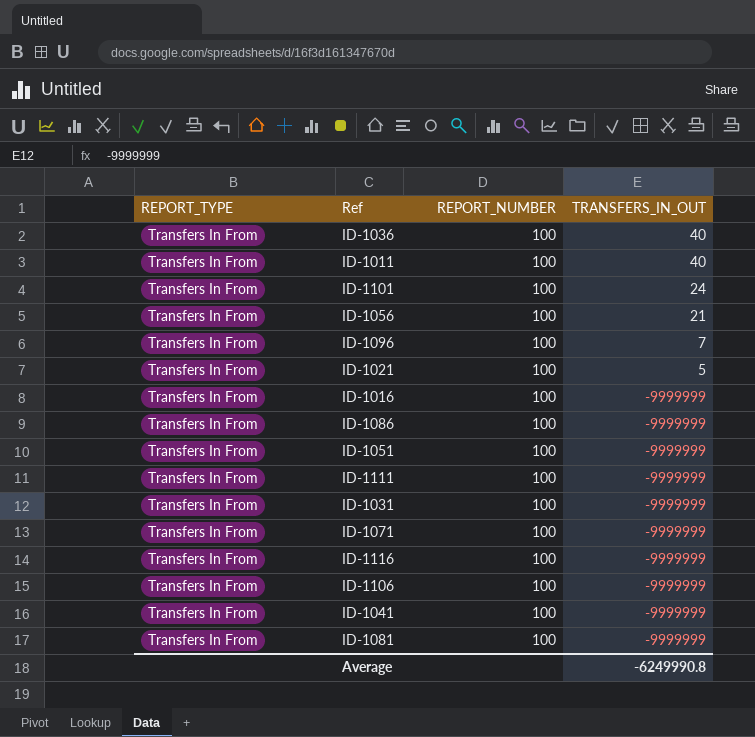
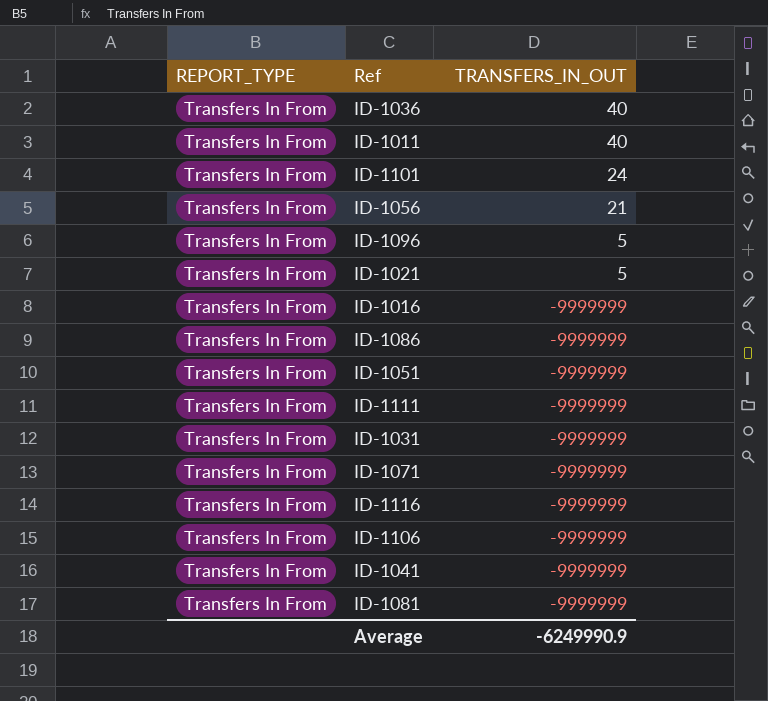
column REPORT_NUMBER | position: 3 -> none
ID-1096 | TRANSFERS_IN_OUT: 7 -> 5
Average | TRANSFERS_IN_OUT: -6249990.8 -> -6249990.9

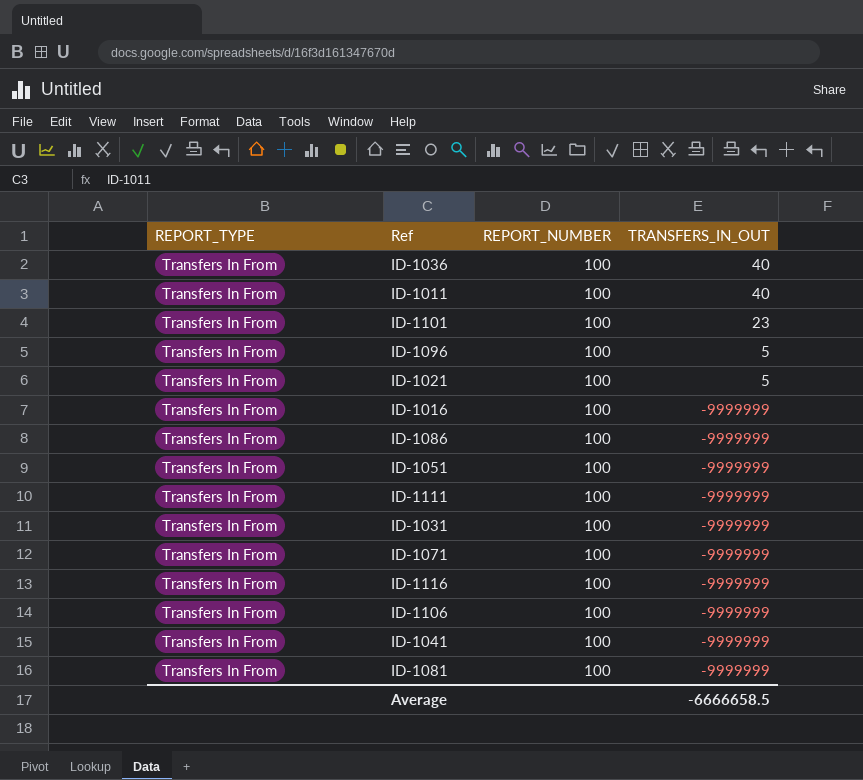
column REPORT_NUMBER | position: none -> 3
row ID-1056: Transfers In From | 21 -> none
ID-1101 | TRANSFERS_IN_OUT: 24 -> 23
Average | TRANSFERS_IN_OUT: -6249990.9 -> -6666658.5

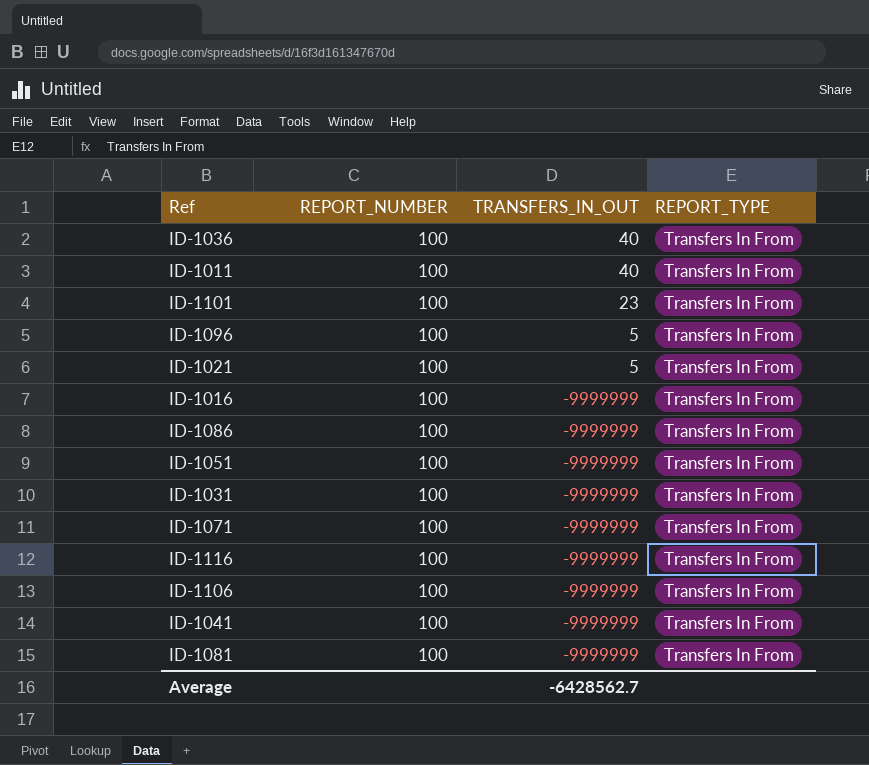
column REPORT_TYPE | position: 1 -> 4
row ID-1111: Transfers In From | 100 | -9999999 -> none
Average | TRANSFERS_IN_OUT: -6666658.5 -> -6428562.7

